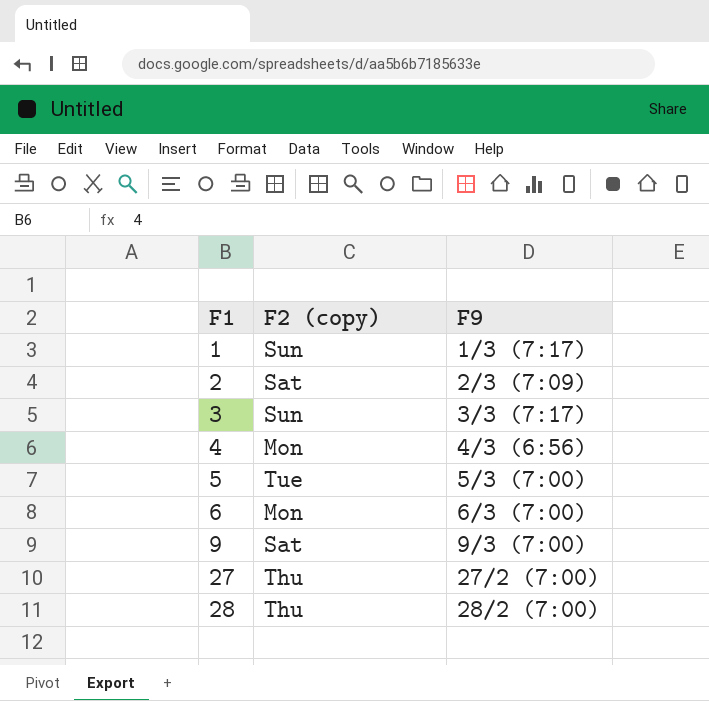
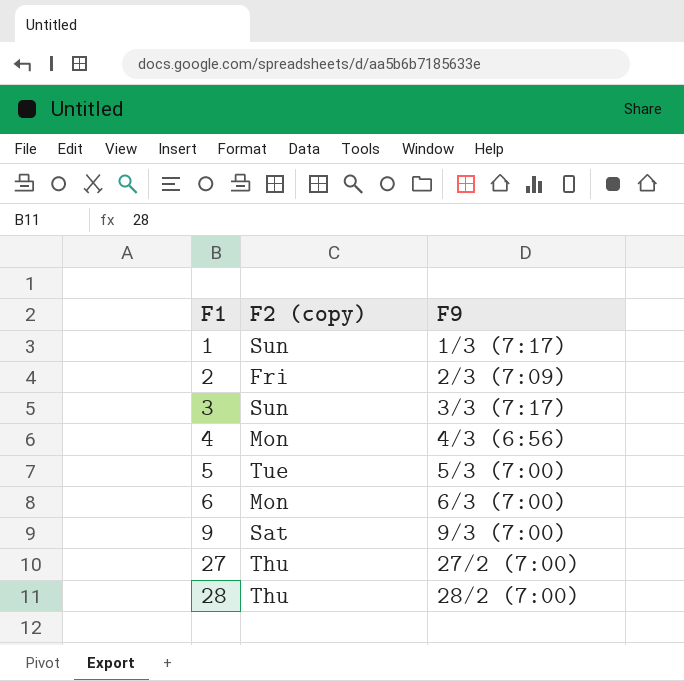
2 | F2 (copy): Sat -> Fri

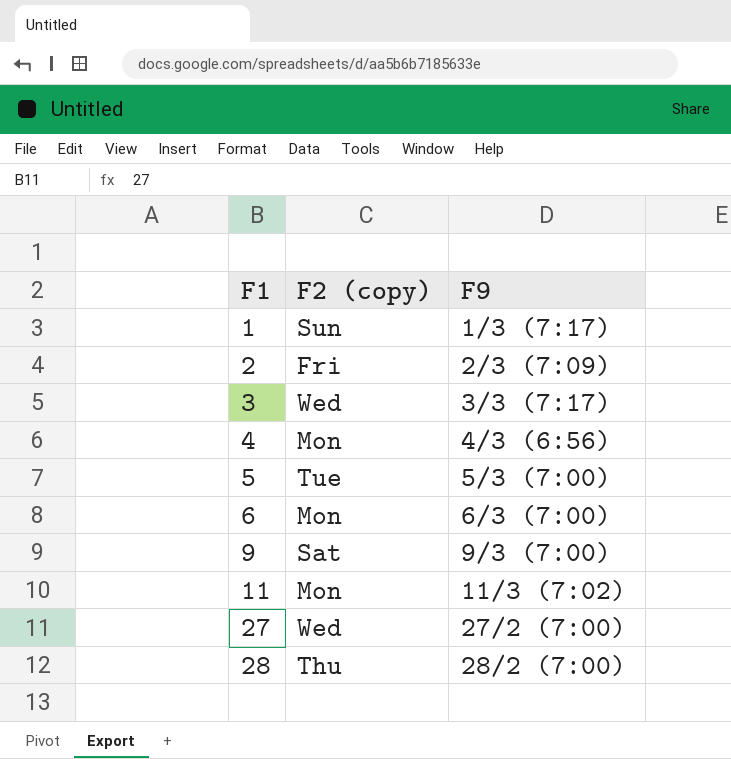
3 | F2 (copy): Sun -> Wed
row 11: none -> Mon | 11/3 (7:02)
27 | F2 (copy): Thu -> Wed

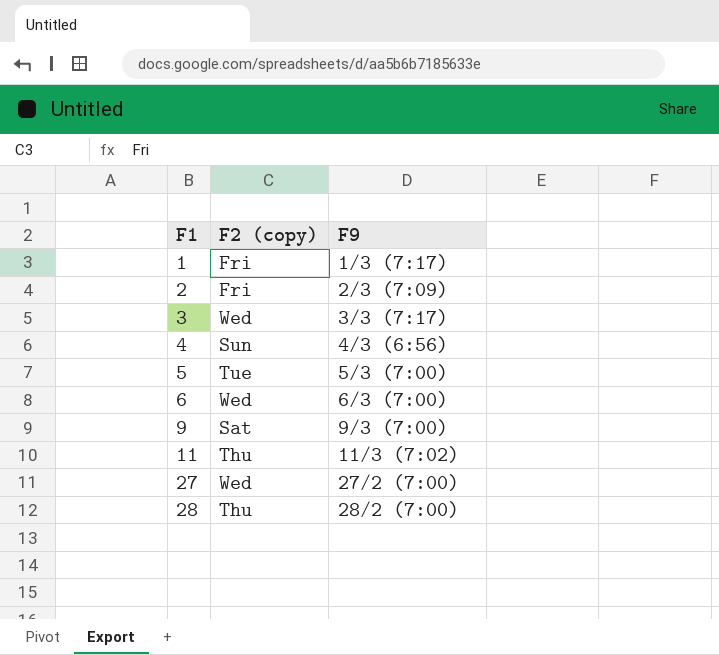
1 | F2 (copy): Sun -> Fri
4 | F2 (copy): Mon -> Sun
6 | F2 (copy): Mon -> Wed
11 | F2 (copy): Mon -> Thu

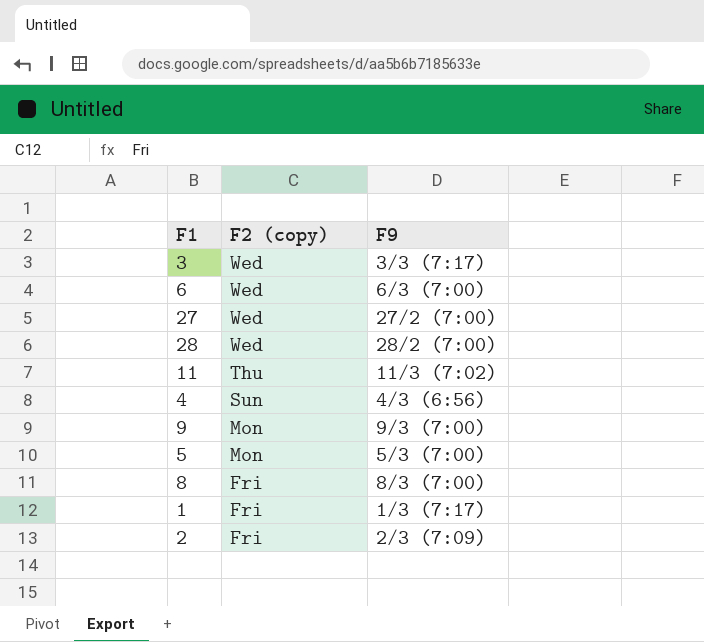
row order: F1 ascending -> F2 (copy) descending
28 | F2 (copy): Thu -> Wed
9 | F2 (copy): Sat -> Mon
5 | F2 (copy): Tue -> Mon
row 8: none -> Fri | 8/3 (7:00)

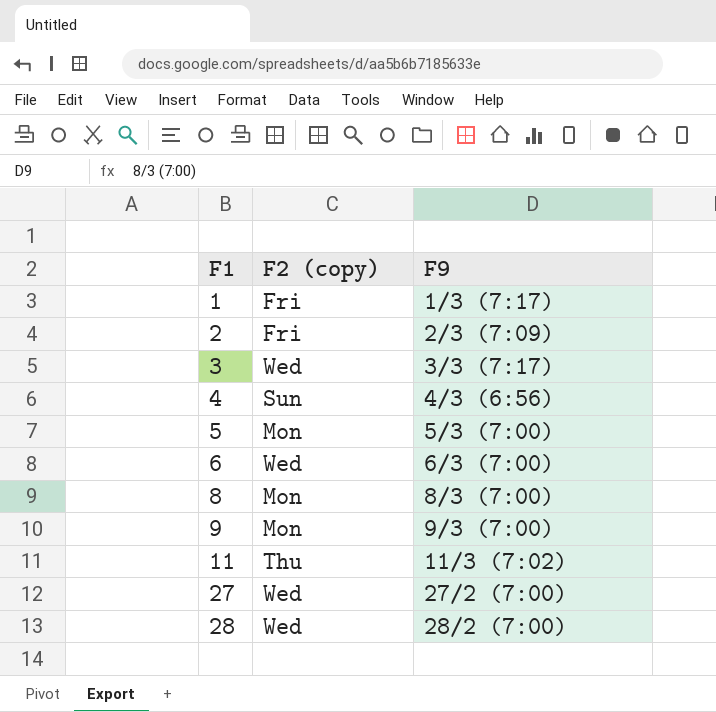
row order: F2 (copy) descending -> F1 ascending
8 | F2 (copy): Fri -> Mon

